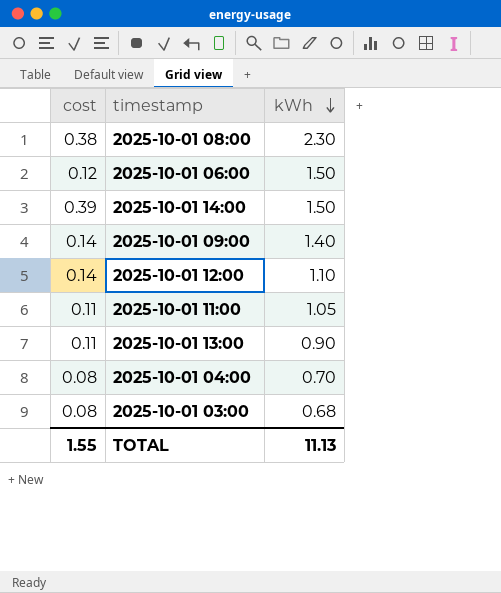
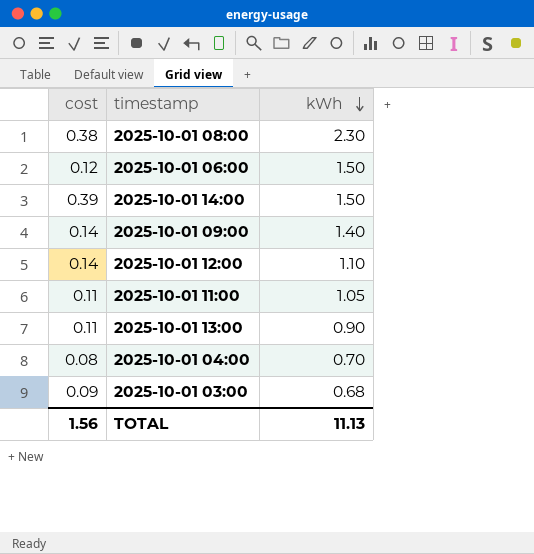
2025-10-01 03:00 | cost: 0.08 -> 0.09
TOTAL | cost: 1.55 -> 1.56

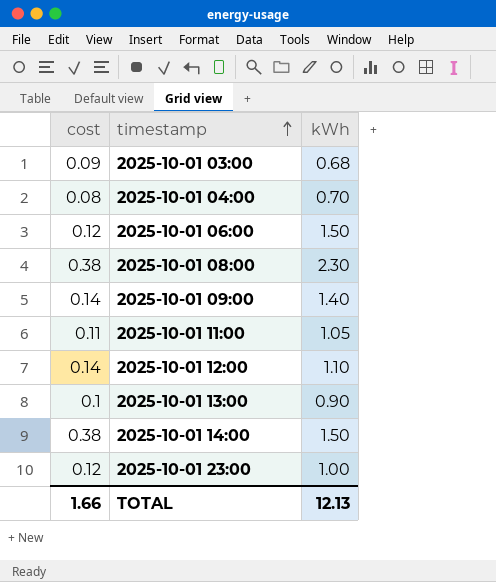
row order: kWh descending -> timestamp ascending
2025-10-01 13:00 | cost: 0.11 -> 0.1
2025-10-01 14:00 | cost: 0.39 -> 0.38
row 2025-10-01 23:00: none -> 0.12 | 1.00
TOTAL | cost: 1.56 -> 1.66
TOTAL | kWh: 11.13 -> 12.13

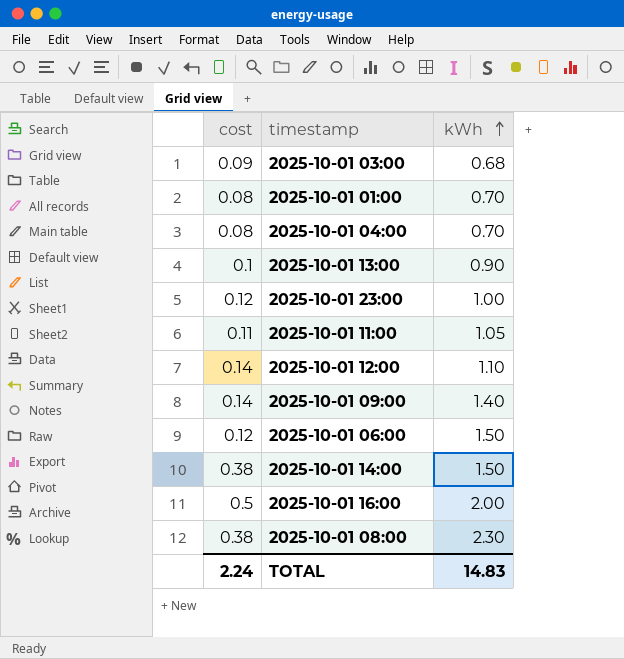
row order: timestamp ascending -> kWh ascending
row 2025-10-01 01:00: none -> 0.08 | 0.70
row 2025-10-01 16:00: none -> 0.5 | 2.00
TOTAL | cost: 1.66 -> 2.24
TOTAL | kWh: 12.13 -> 14.83

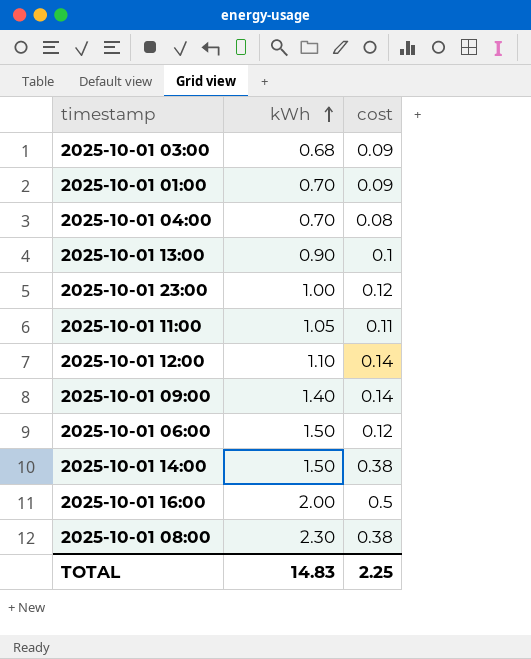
column cost | position: 1 -> 3
2025-10-01 01:00 | cost: 0.08 -> 0.09
TOTAL | cost: 2.24 -> 2.25

